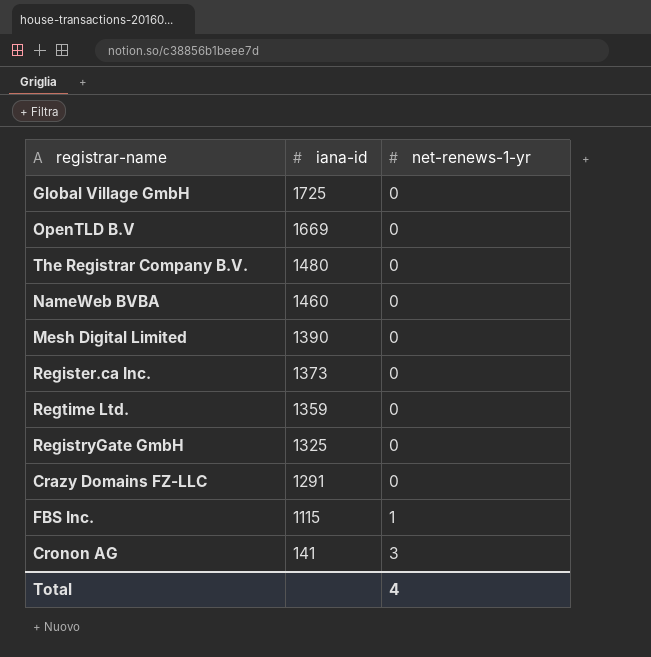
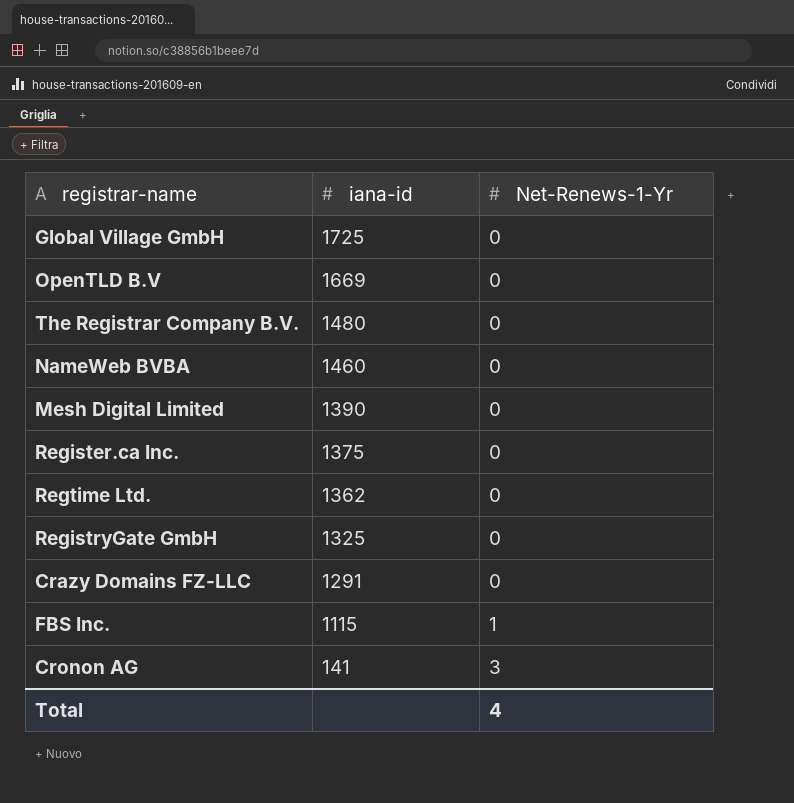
column name: net-renews-1-yr -> Net-Renews-1-Yr
Register.ca Inc. | iana-id: 1373 -> 1375
Regtime Ltd. | iana-id: 1359 -> 1362

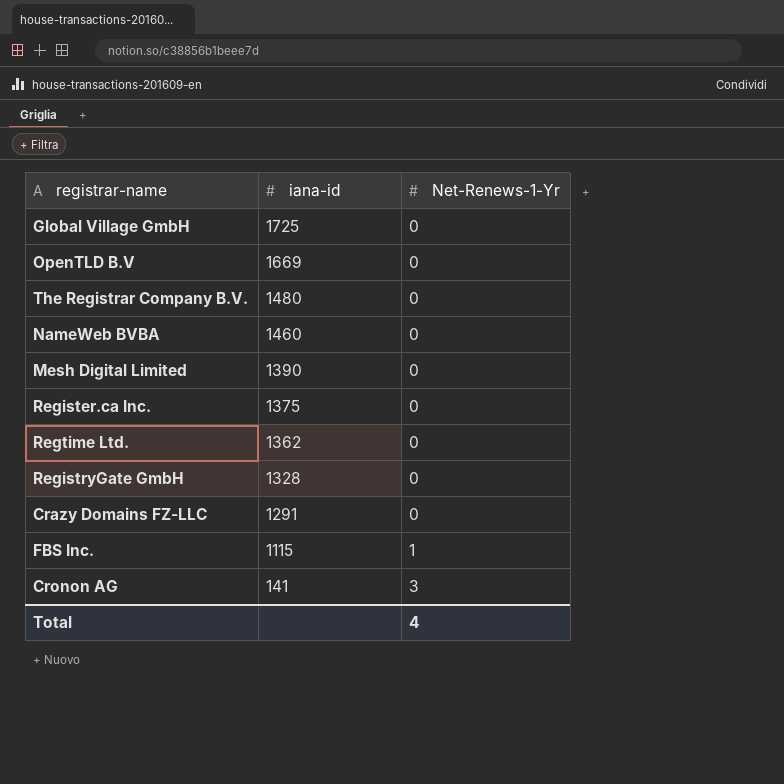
RegistryGate GmbH | iana-id: 1325 -> 1328

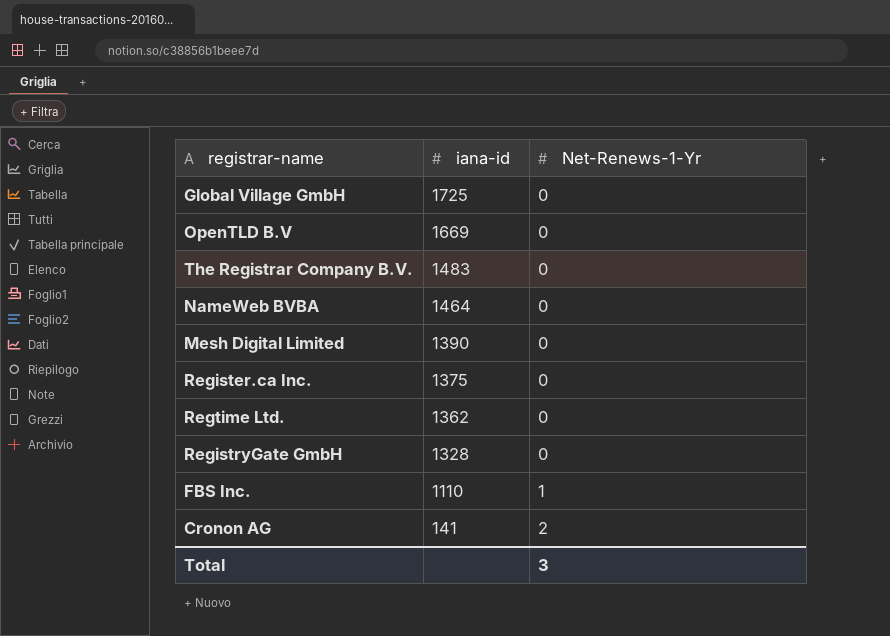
row Crazy Domains FZ-LLC: 1291 | 0 -> none
The Registrar Company B.V. | iana-id: 1480 -> 1483
NameWeb BVBA | iana-id: 1460 -> 1464
FBS Inc. | iana-id: 1115 -> 1110
Cronon AG | Net-Renews-1-Yr: 3 -> 2
Total | Net-Renews-1-Yr: 4 -> 3

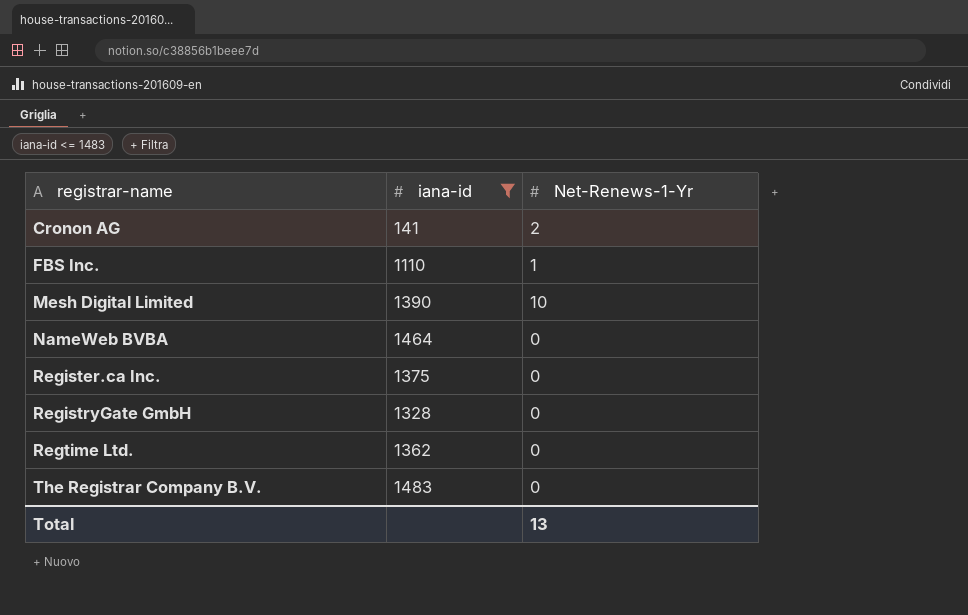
filter: none -> iana-id <= 1483
row order: iana-id descending -> registrar-name ascending
Mesh Digital Limited | Net-Renews-1-Yr: 0 -> 10
Total | Net-Renews-1-Yr: 3 -> 13

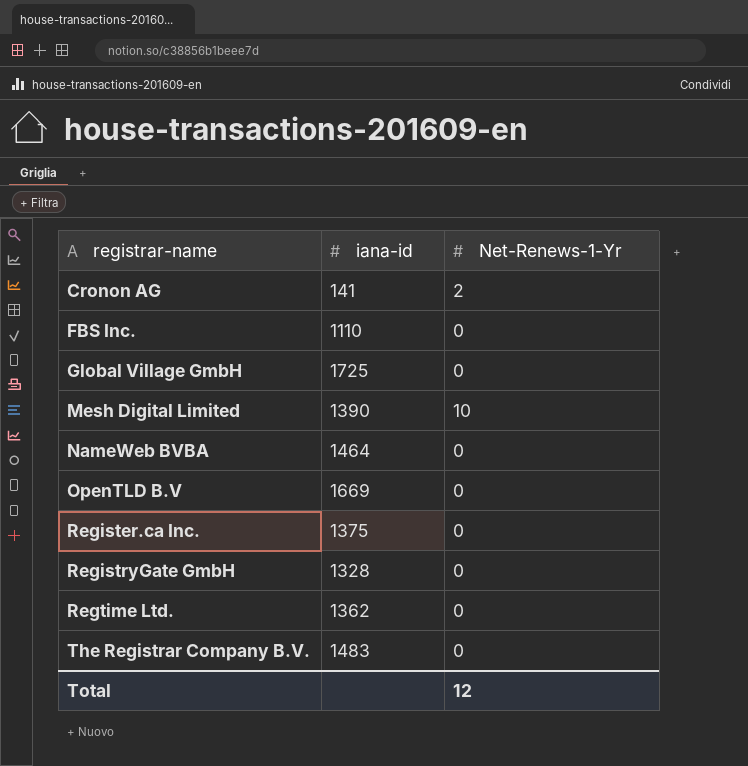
filter: iana-id <= 1483 -> none
FBS Inc. | Net-Renews-1-Yr: 1 -> 0
Total | Net-Renews-1-Yr: 13 -> 12

